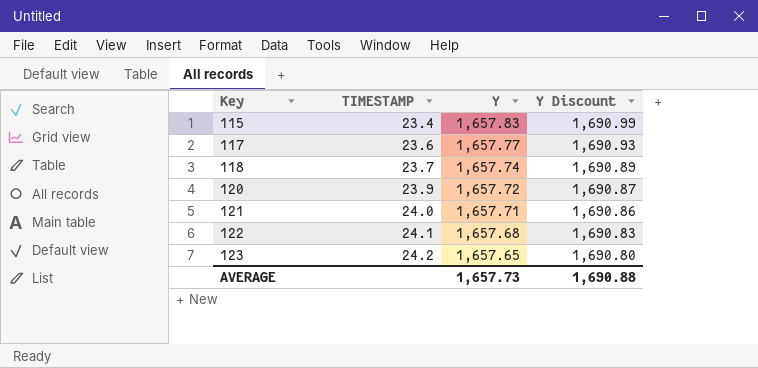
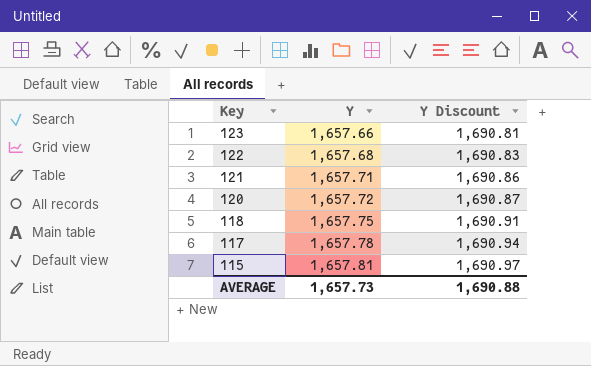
row order: Key ascending -> Key descending
column TIMESTAMP | position: 2 -> none
123 | Y: 1,657.65 -> 1,657.66
123 | Y Discount: 1,690.80 -> 1,690.81
118 | Y: 1,657.74 -> 1,657.75
118 | Y Discount: 1,690.89 -> 1,690.91
117 | Y: 1,657.77 -> 1,657.78
117 | Y Discount: 1,690.93 -> 1,690.94
115 | Y: 1,657.83 -> 1,657.81
115 | Y Discount: 1,690.99 -> 1,690.97

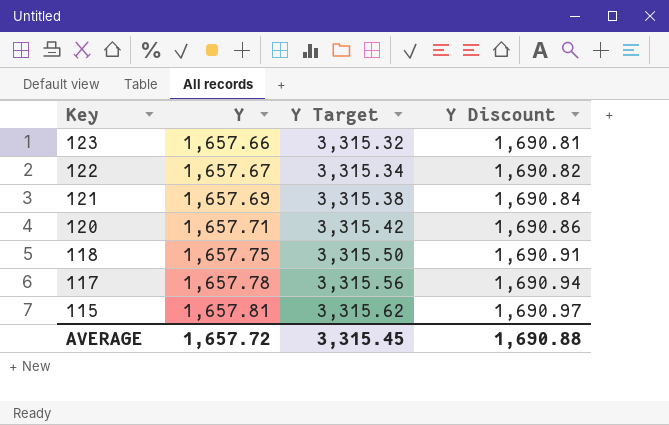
column Y Target | formula: none -> [Y] * 2
122 | Y: 1,657.68 -> 1,657.67
122 | Y Discount: 1,690.83 -> 1,690.82
121 | Y: 1,657.71 -> 1,657.69
121 | Y Discount: 1,690.86 -> 1,690.84
120 | Y: 1,657.72 -> 1,657.71
120 | Y Discount: 1,690.87 -> 1,690.86
AVERAGE | Y: 1,657.73 -> 1,657.72

